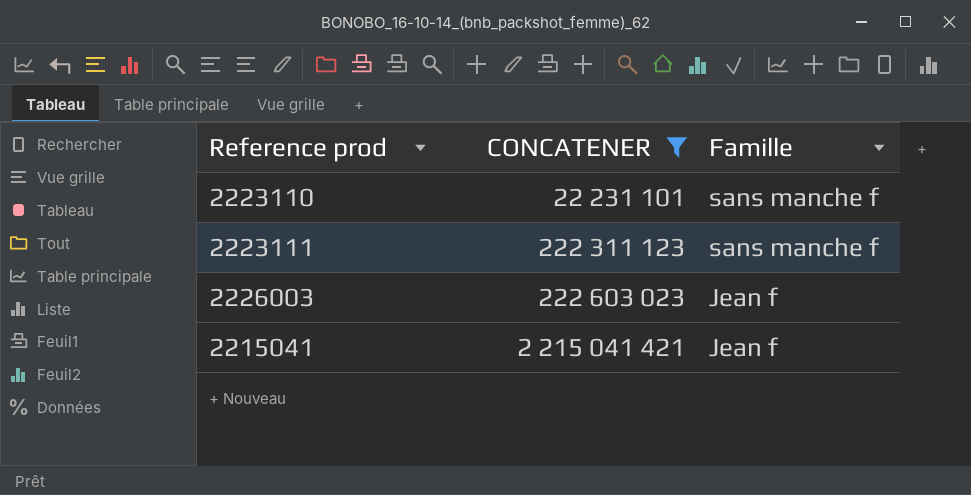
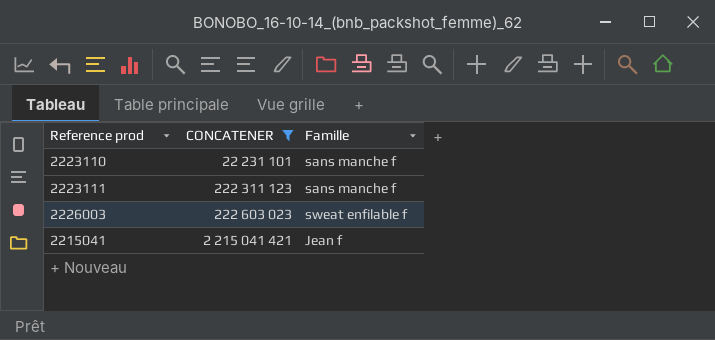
2226003 | Famille: Jean f -> sweat enfilable f

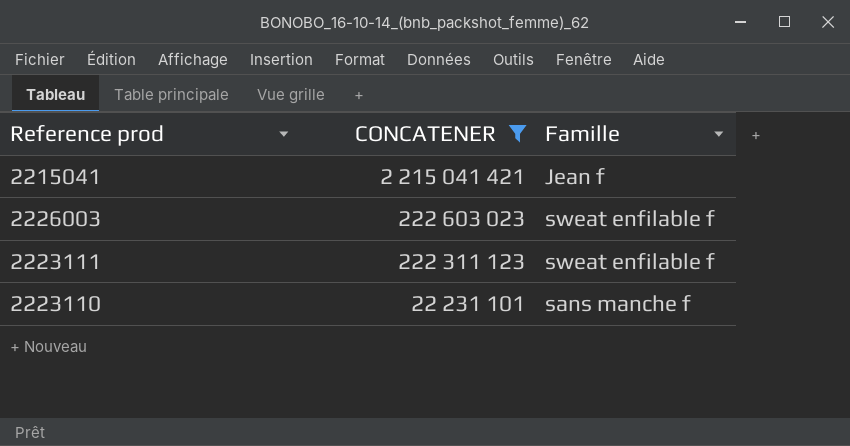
row order: CONCATENER ascending -> CONCATENER descending
2223111 | Famille: sans manche f -> sweat enfilable f

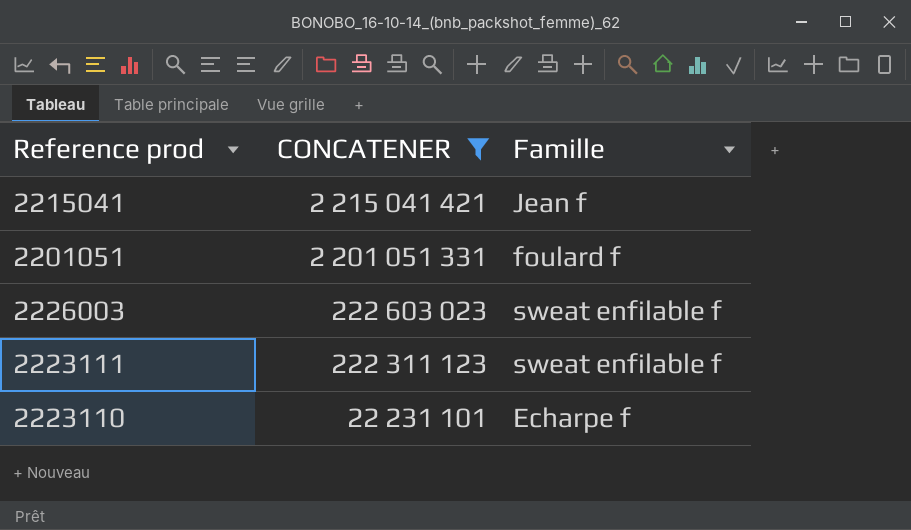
row 2201051: none -> 2 201 051 331 | foulard f
2223110 | Famille: sans manche f -> Echarpe f

